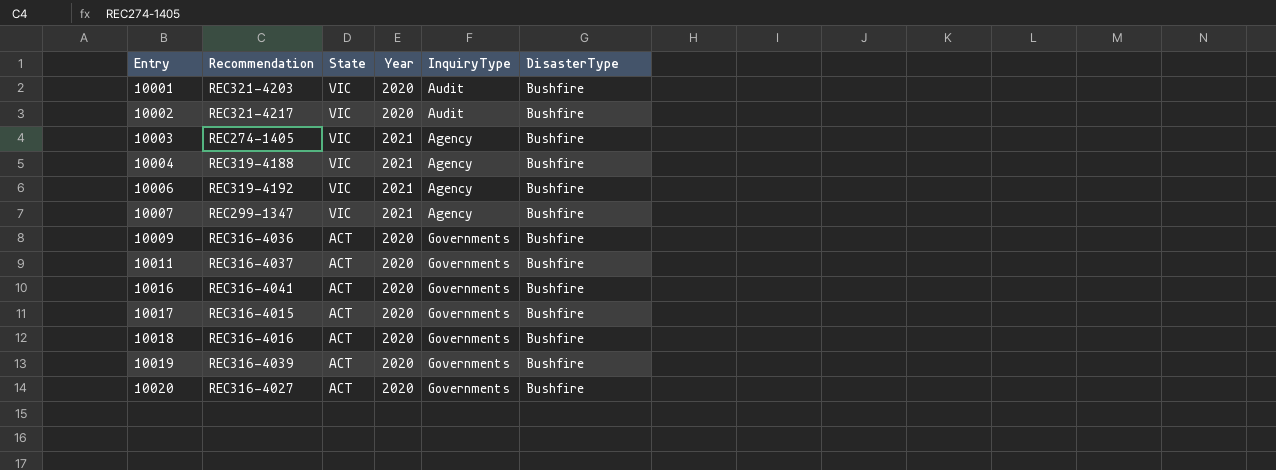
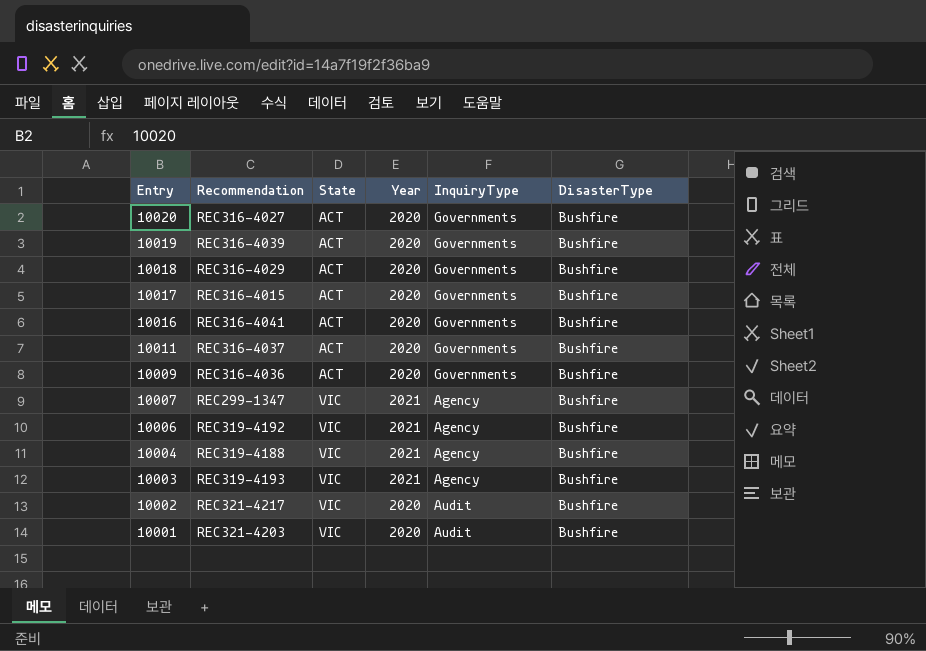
row order: Entry ascending -> Entry descending
10018 | Recommendation: REC316-4016 -> REC316-4029
10003 | Recommendation: REC274-1405 -> REC319-4193

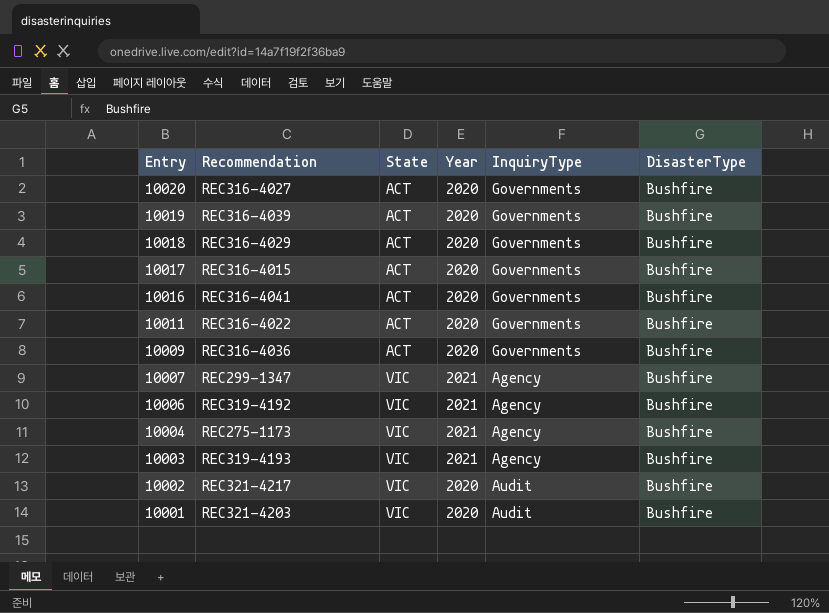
10011 | Recommendation: REC316-4037 -> REC316-4022
10004 | Recommendation: REC319-4188 -> REC275-1173

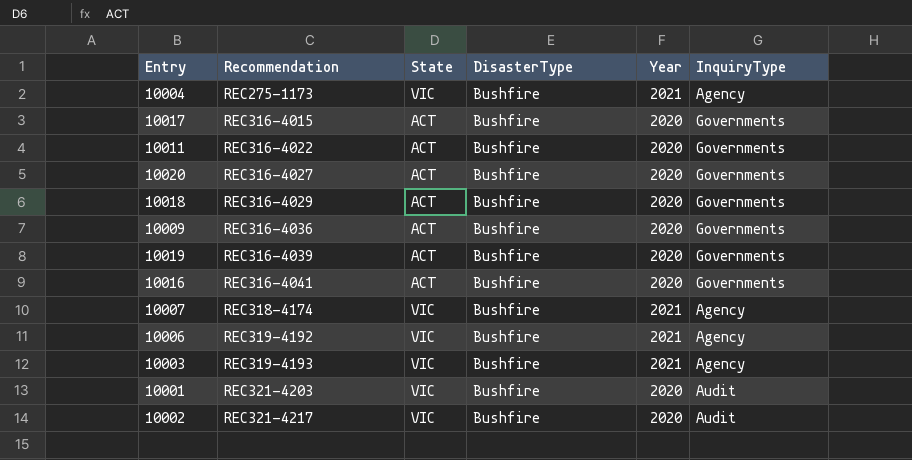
row order: Entry descending -> Recommendation ascending
column DisasterType | position: 6 -> 4
10007 | Recommendation: REC299-1347 -> REC318-4174

